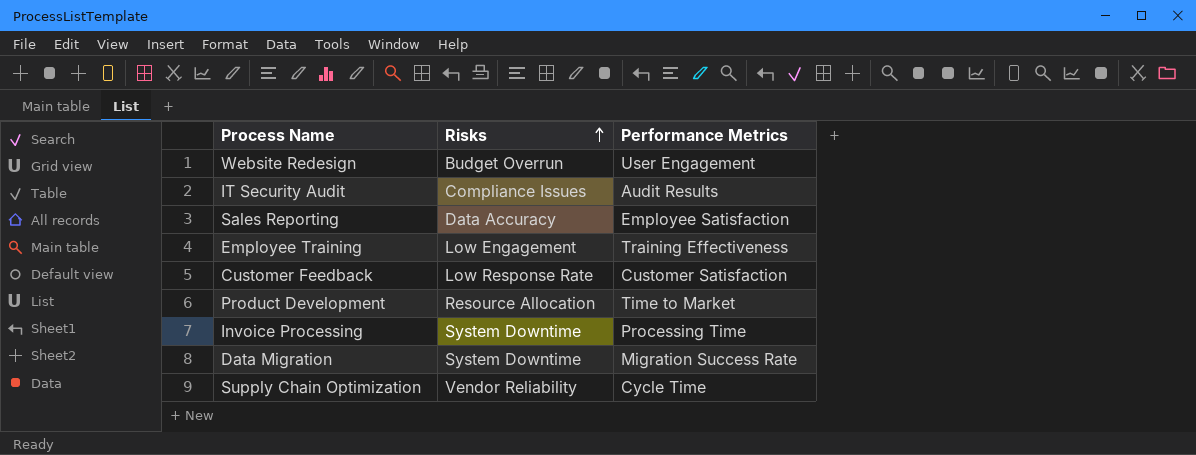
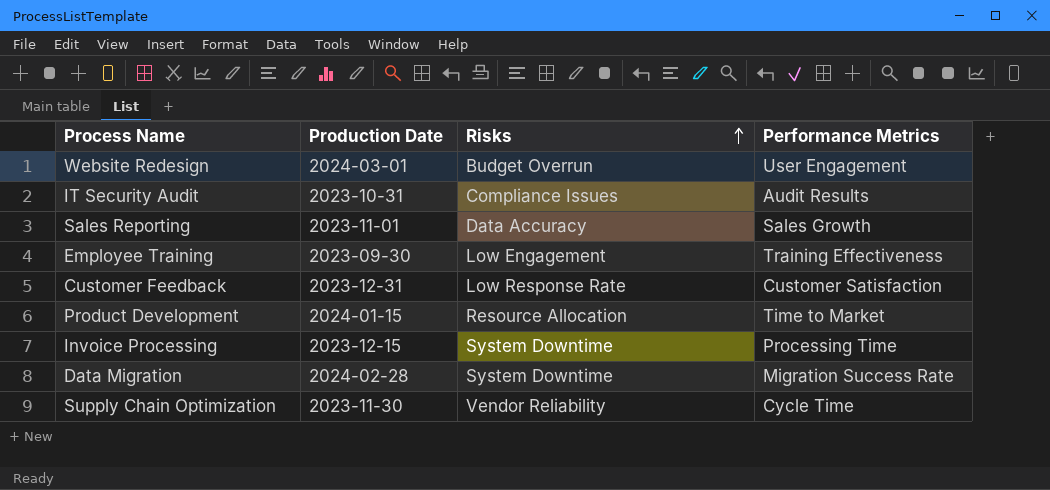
column Production Date | position: none -> 2
Sales Reporting | Performance Metrics: Employee Satisfaction -> Sales Growth

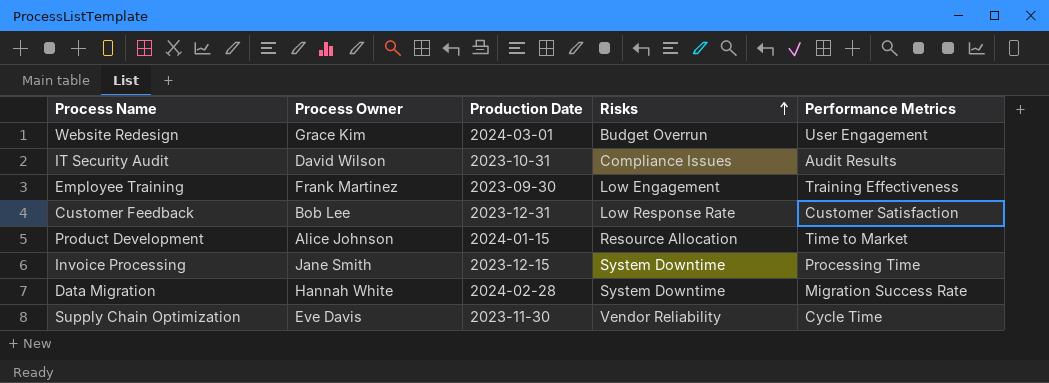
column Process Owner | position: none -> 2
row Sales Reporting: 2023-11-01 | Data Accuracy | Sales Growth -> none

